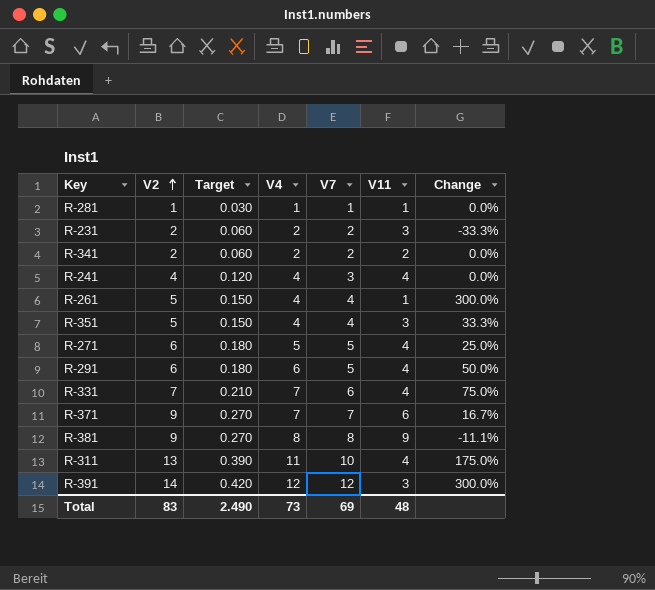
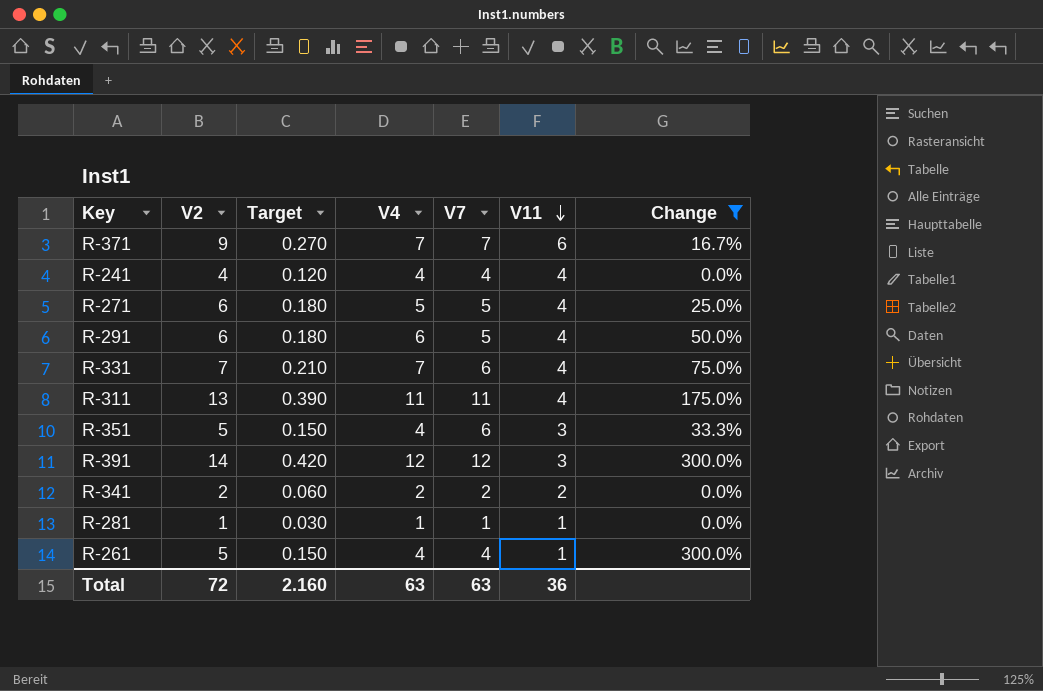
filter: none -> Change >= 0.0%
row order: V2 ascending -> V11 descending
R-241 | V7: 3 -> 4
R-311 | V7: 10 -> 11
R-351 | V7: 4 -> 6
Total | V2: 83 -> 72
Total | Target: 2.490 -> 2.160
Total | V4: 73 -> 63
Total | V7: 69 -> 63
Total | V11: 48 -> 36

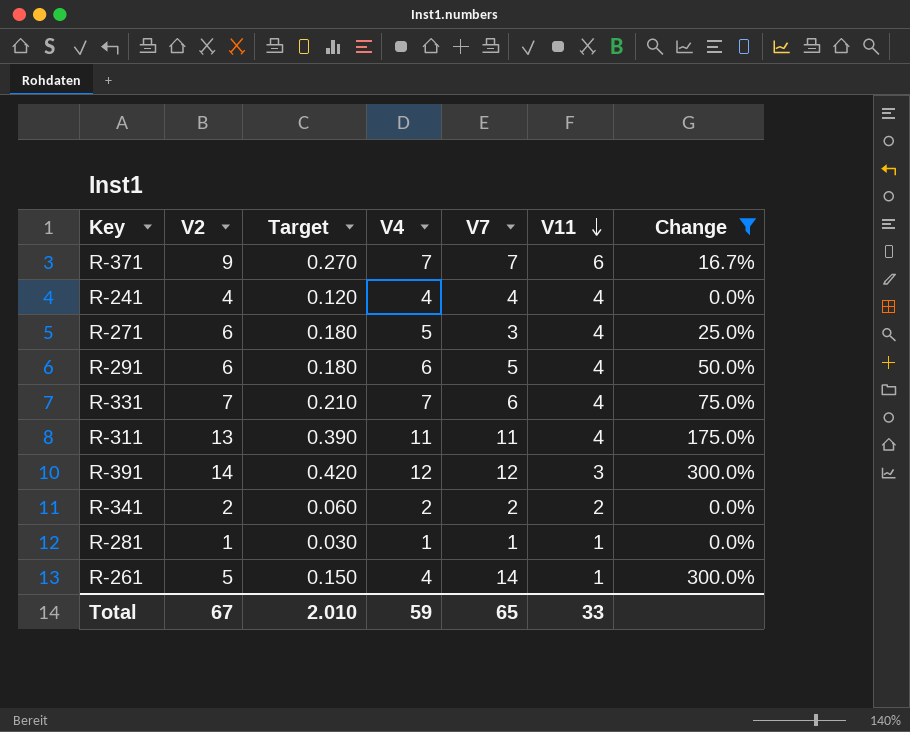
row R-351: 5 | 0.150 | 4 | 6 | 3 | 33.3% -> none
R-271 | V7: 5 -> 3
R-261 | V7: 4 -> 14
Total | V2: 72 -> 67
Total | Target: 2.160 -> 2.010
Total | V4: 63 -> 59
Total | V7: 63 -> 65
Total | V11: 36 -> 33

